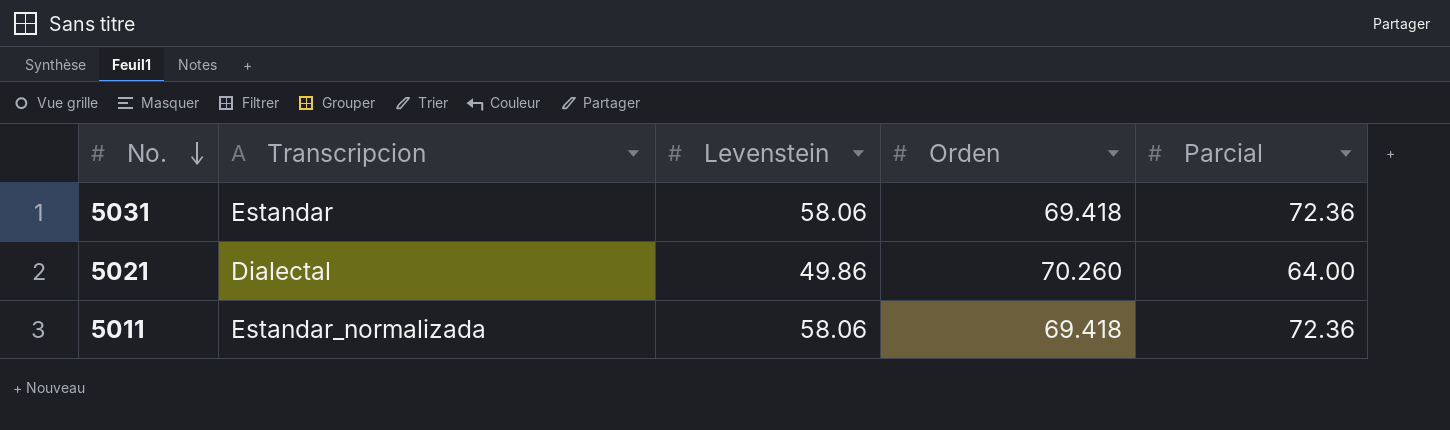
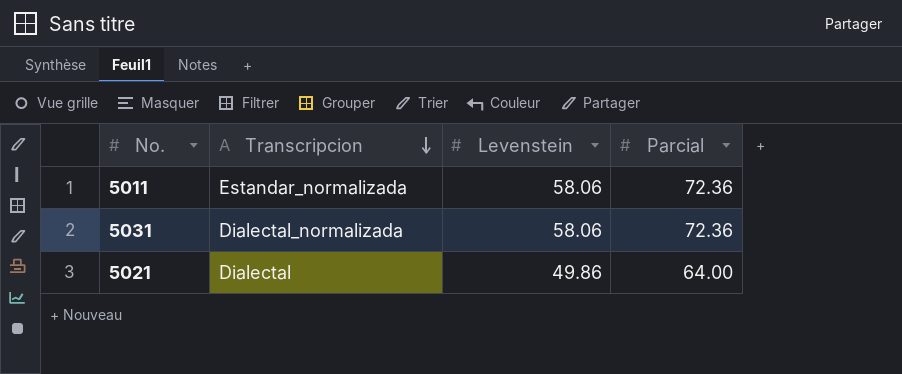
row order: No. descending -> Transcripcion descending
column Orden | position: 4 -> none
5031 | Transcripcion: Estandar -> Dialectal_normalizada

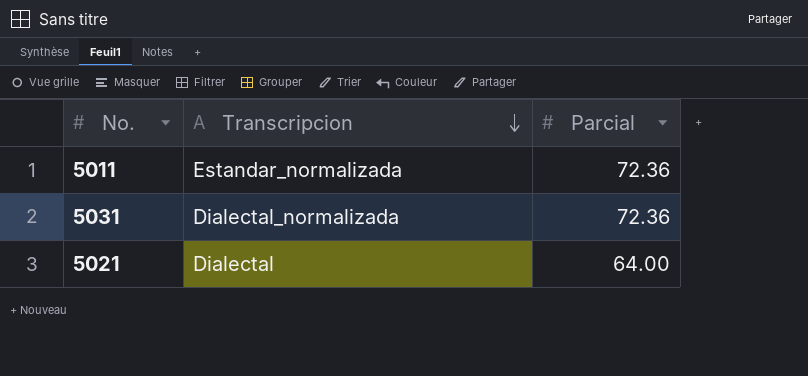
column Levenstein | position: 3 -> none

